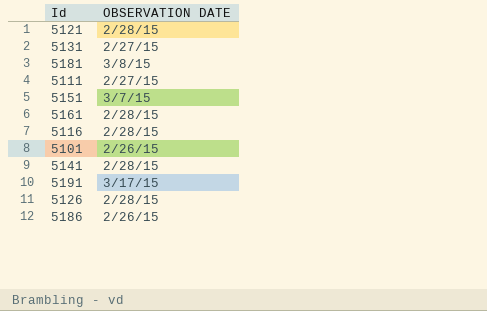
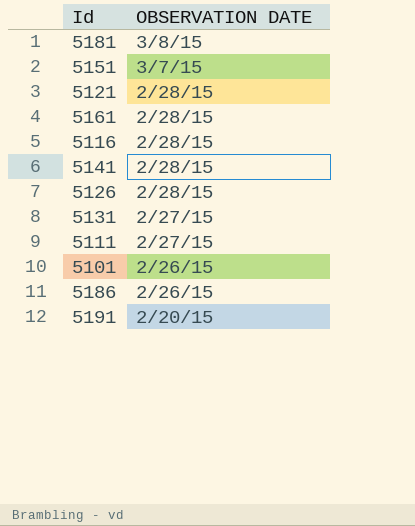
row order: none -> OBSERVATION DATE descending
5191 | OBSERVATION DATE: 3/17/15 -> 2/20/15

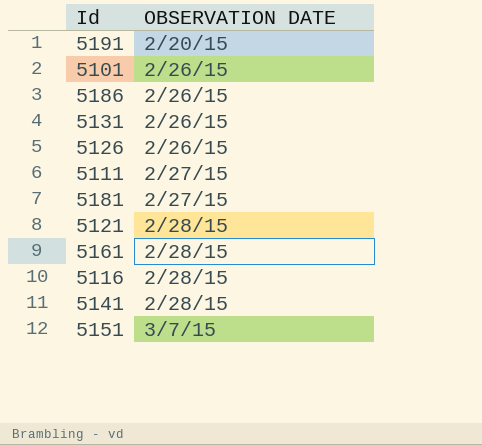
row order: OBSERVATION DATE descending -> OBSERVATION DATE ascending
5131 | OBSERVATION DATE: 2/27/15 -> 2/26/15
5126 | OBSERVATION DATE: 2/28/15 -> 2/26/15
5181 | OBSERVATION DATE: 3/8/15 -> 2/27/15

